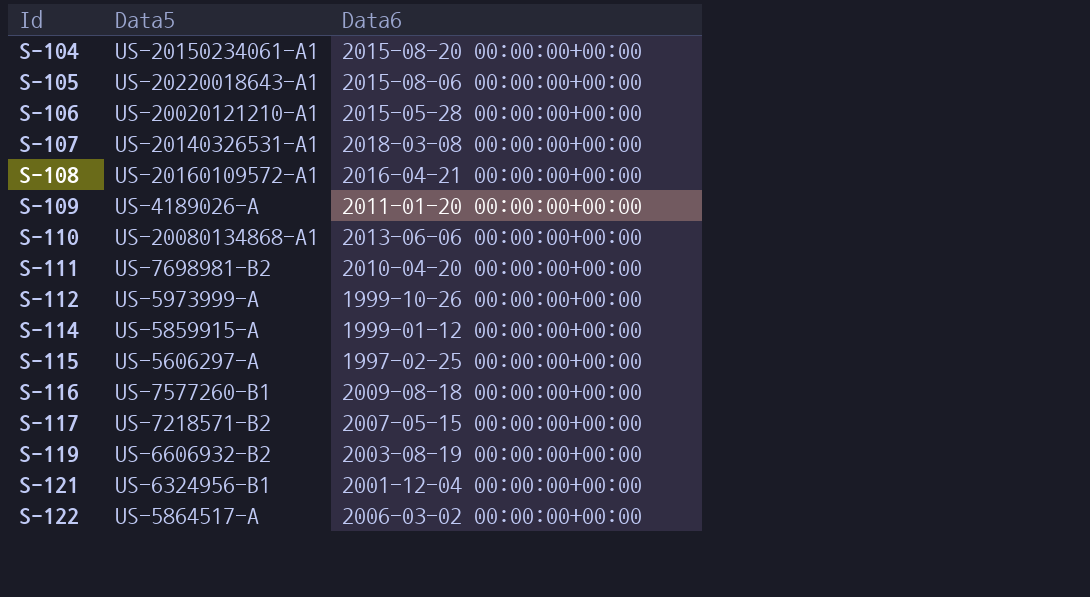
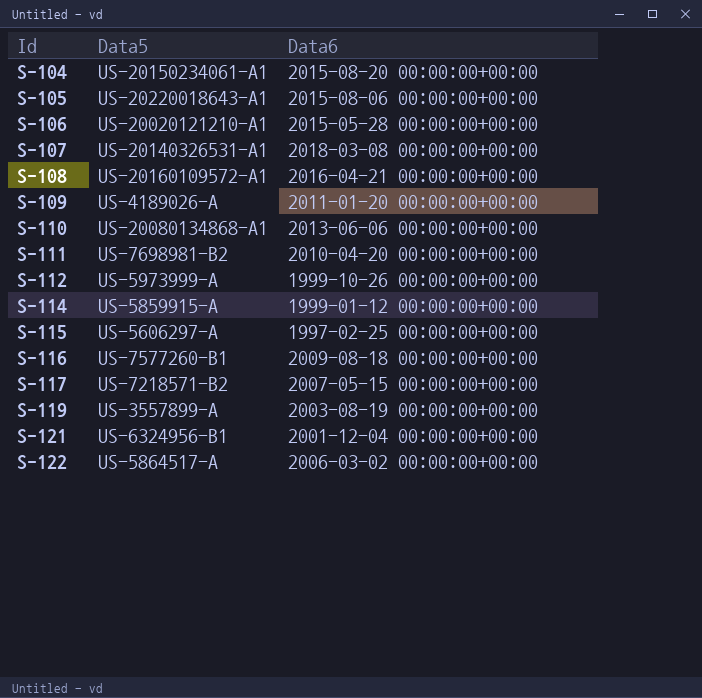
S-119 | Data5: US-6606932-B2 -> US-3557899-A

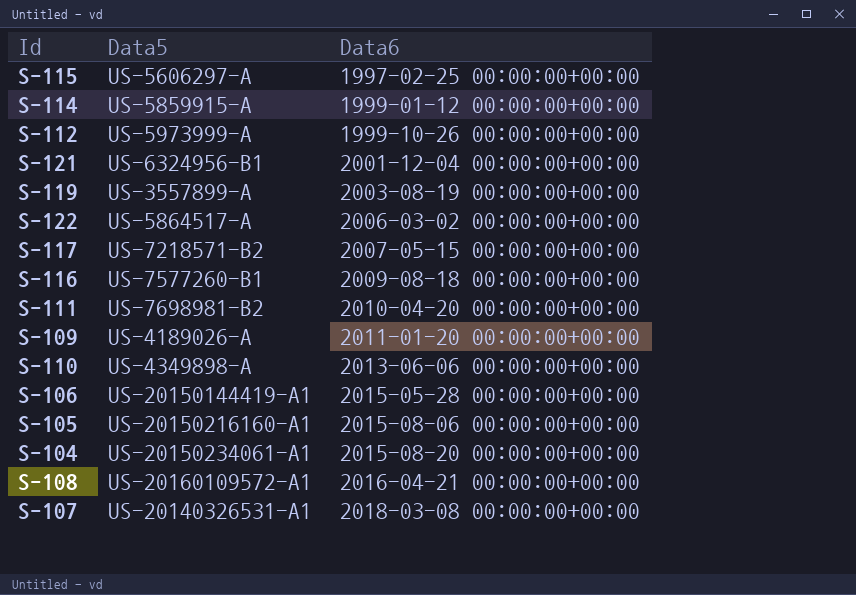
row order: Id ascending -> Data6 ascending
S-110 | Data5: US-20080134868-A1 -> US-4349898-A
S-106 | Data5: US-20020121210-A1 -> US-20150144419-A1
S-105 | Data5: US-20220018643-A1 -> US-20150216160-A1

